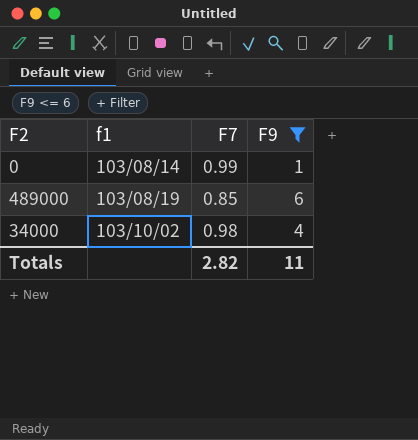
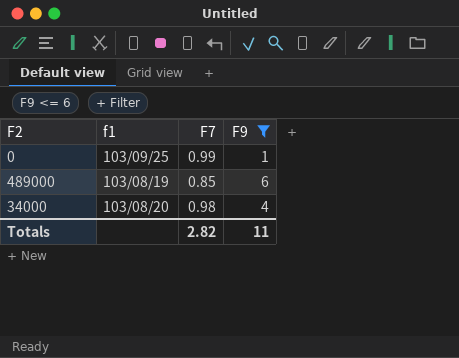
0 | f1: 103/08/14 -> 103/09/25
34000 | f1: 103/10/02 -> 103/08/20

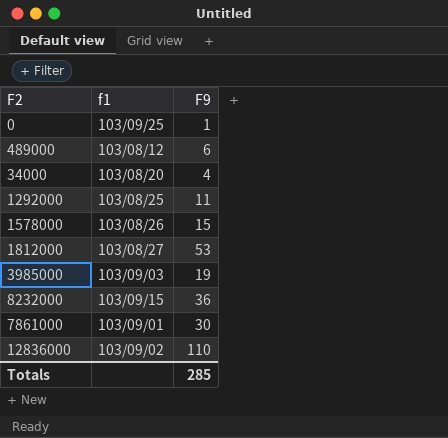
filter: F9 <= 6 -> none
column F7 | position: 3 -> none
489000 | f1: 103/08/19 -> 103/08/12
Totals | F9: 11 -> 285

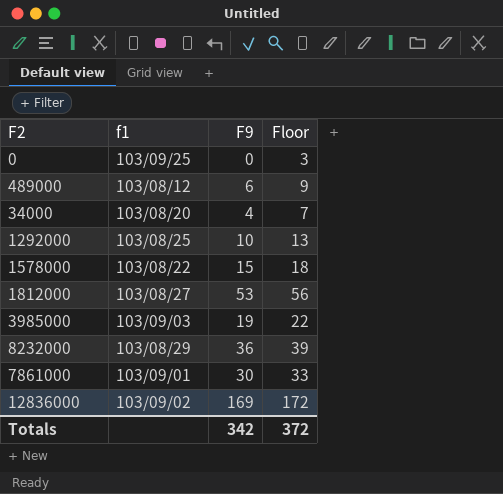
column Floor | formula: none -> [F9] + 3
0 | F9: 1 -> 0
1292000 | F9: 11 -> 10
1578000 | f1: 103/08/26 -> 103/08/22
8232000 | f1: 103/09/15 -> 103/08/29
12836000 | F9: 110 -> 169
Totals | F9: 285 -> 342

